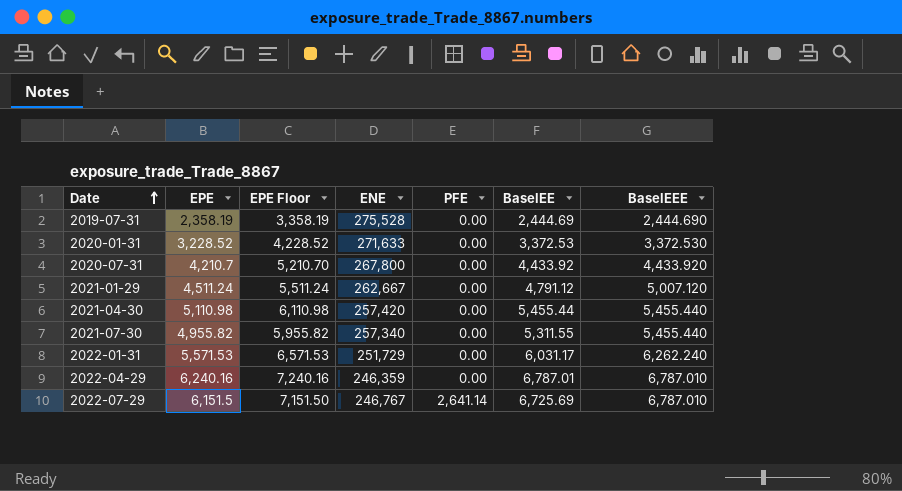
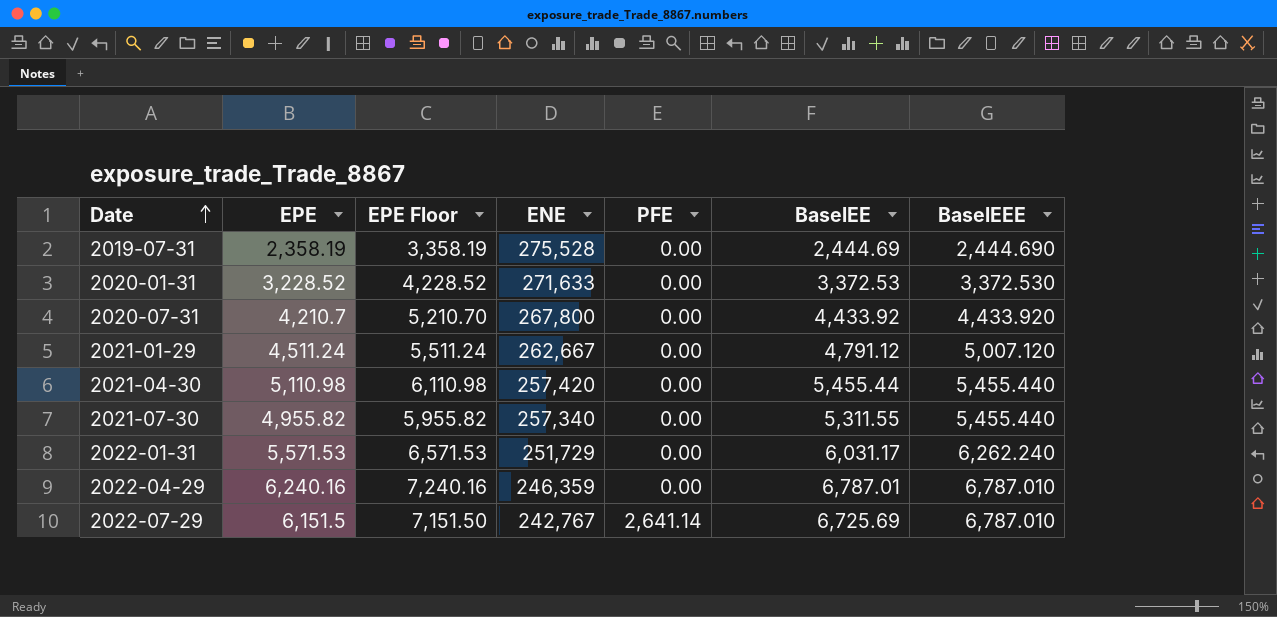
2022-07-29 | ENE: 246,767 -> 242,767

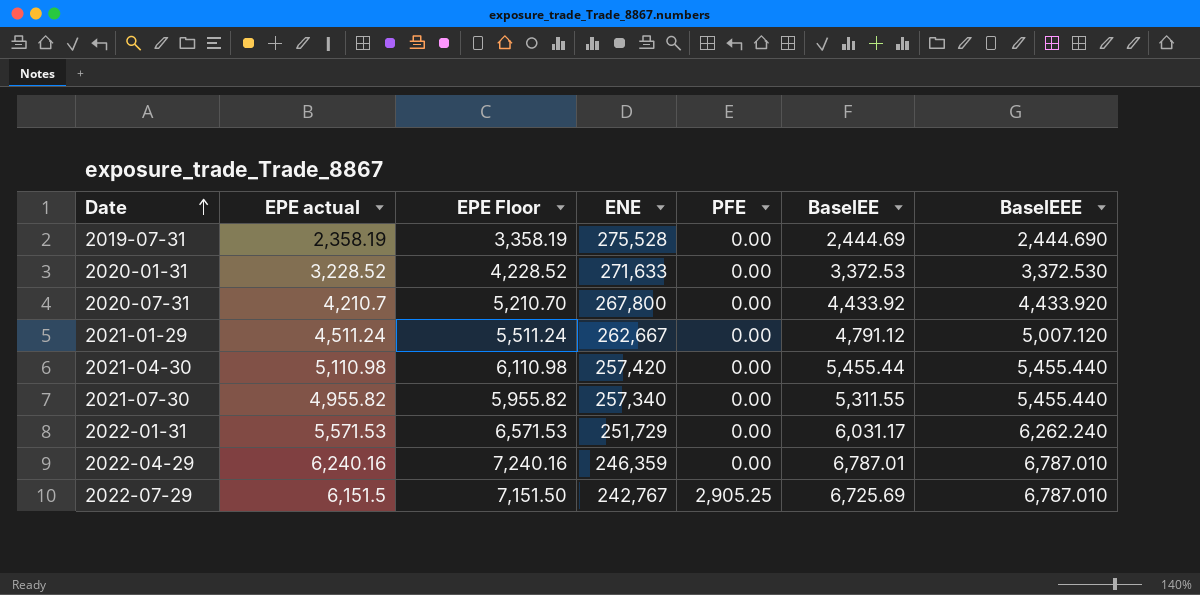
column name: EPE -> EPE actual
2022-07-29 | PFE: 2,641.14 -> 2,905.25

